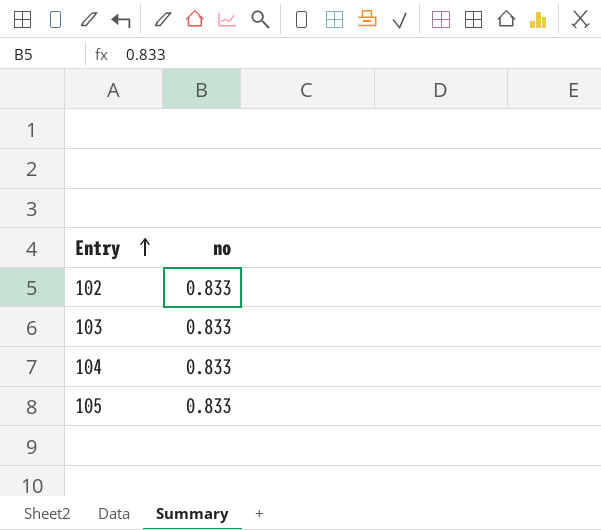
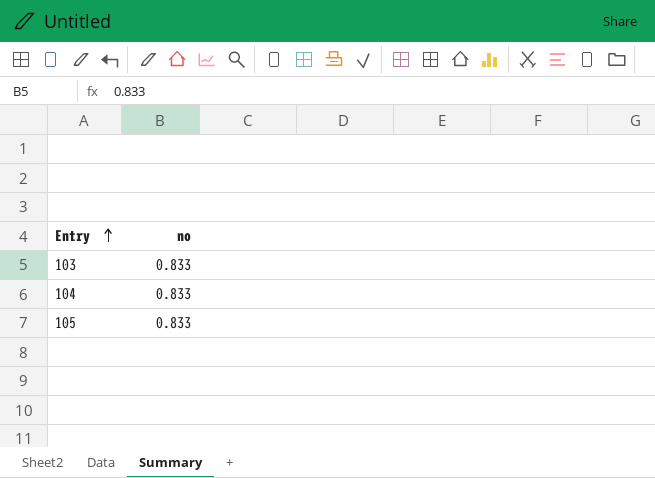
row 102: 0.833 -> none

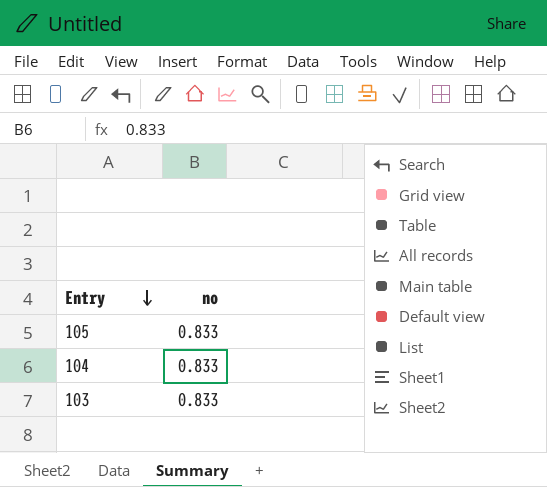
row order: Entry ascending -> Entry descending

